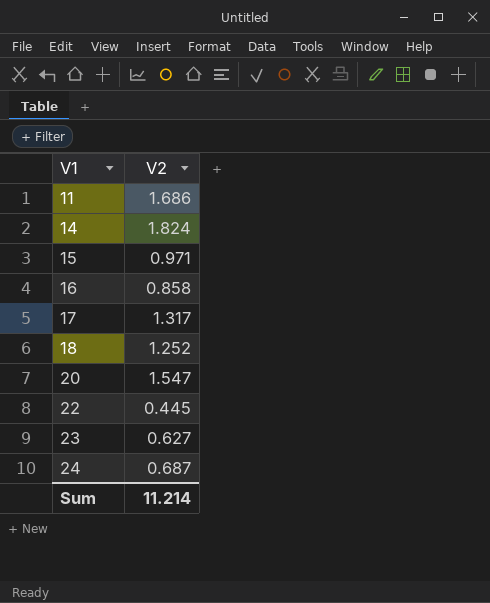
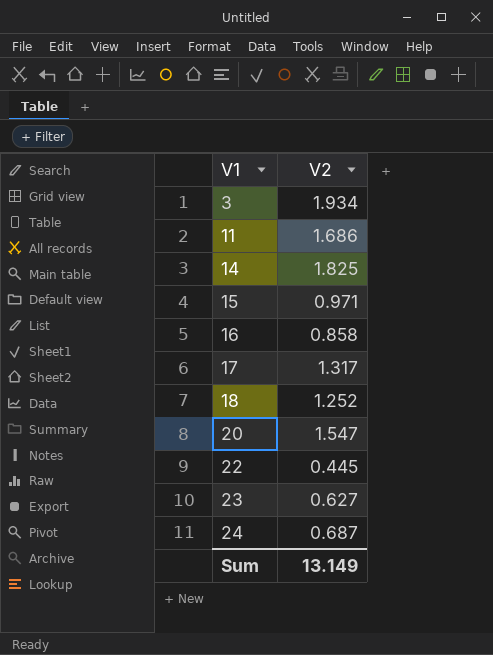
row 3: none -> 1.934
14 | V2: 1.824 -> 1.825
Sum | V2: 11.214 -> 13.149

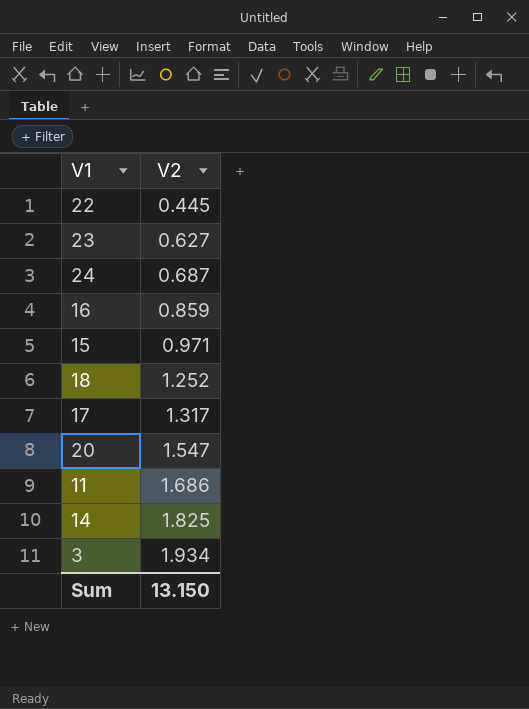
row order: V1 ascending -> V2 ascending
16 | V2: 0.858 -> 0.859
Sum | V2: 13.149 -> 13.150

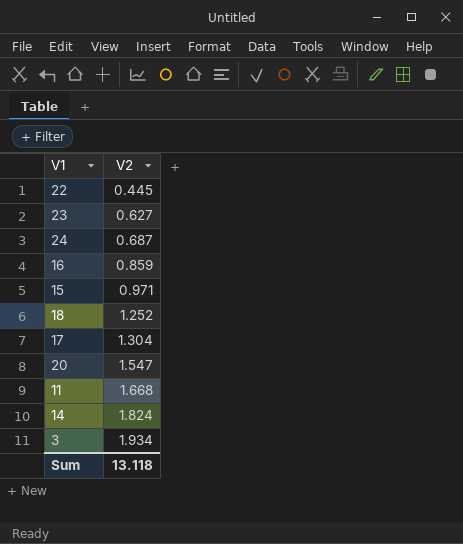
17 | V2: 1.317 -> 1.304
11 | V2: 1.686 -> 1.668
14 | V2: 1.825 -> 1.824
Sum | V2: 13.150 -> 13.118

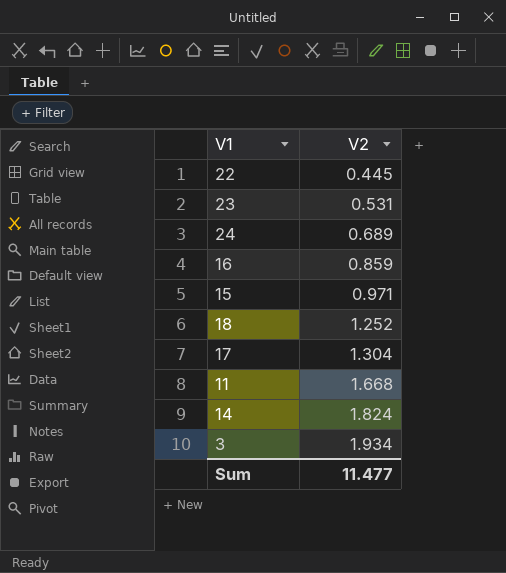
row 20: 1.547 -> none
23 | V2: 0.627 -> 0.531
24 | V2: 0.687 -> 0.689
Sum | V2: 13.118 -> 11.477

